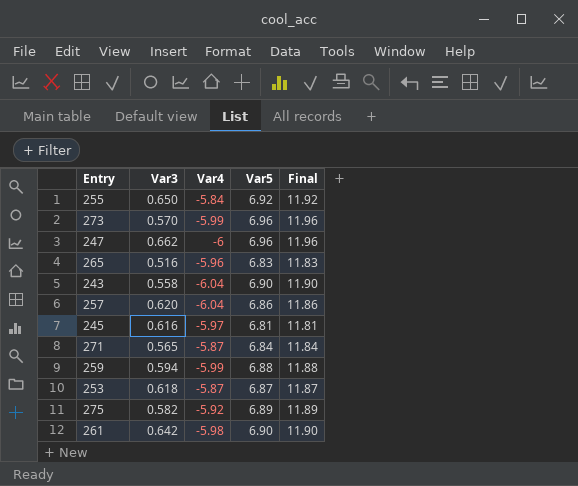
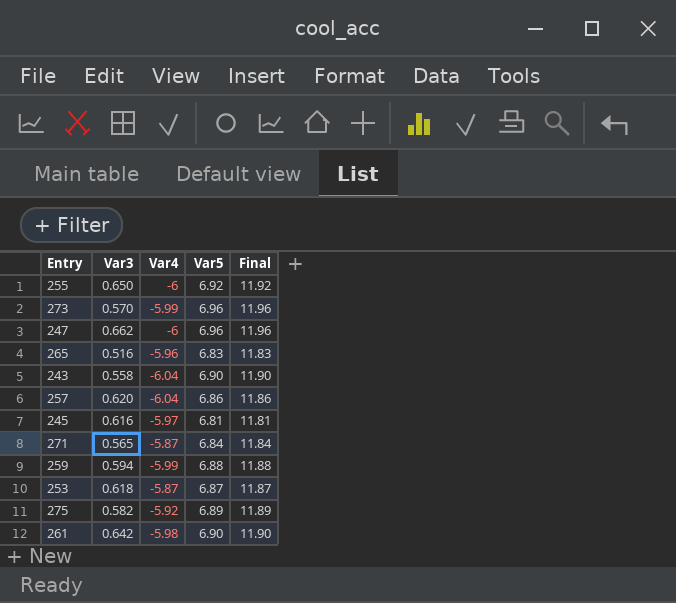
255 | Var4: -5.84 -> -6

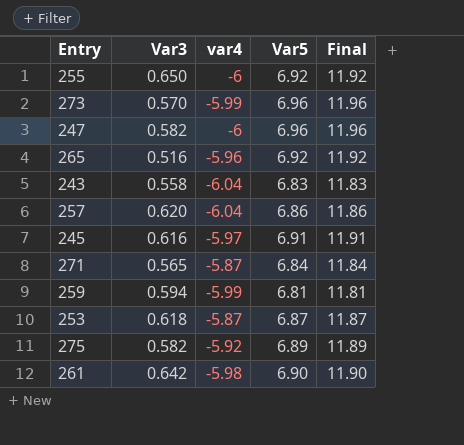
column name: Var4 -> var4
247 | Var3: 0.662 -> 0.582
265 | Var5: 6.83 -> 6.92
265 | Final: 11.83 -> 11.92
243 | Var5: 6.90 -> 6.83
243 | Final: 11.90 -> 11.83
245 | Var5: 6.81 -> 6.91
245 | Final: 11.81 -> 11.91
259 | Var5: 6.88 -> 6.81
259 | Final: 11.88 -> 11.81

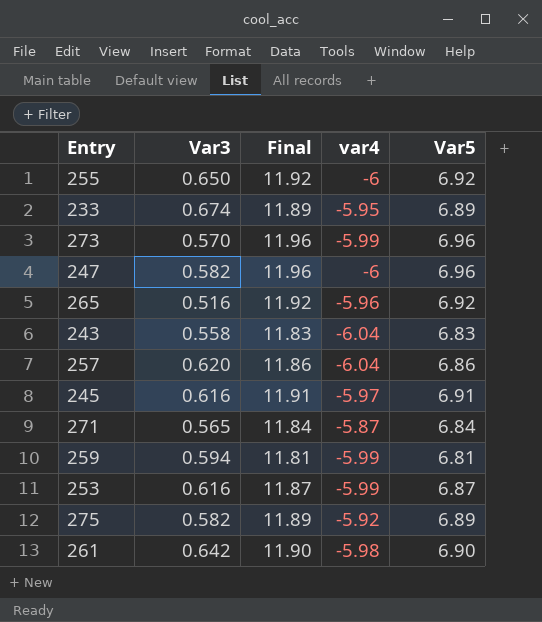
column Final | position: 5 -> 3
row 233: none -> 0.674 | 11.89 | -5.95 | 6.89
253 | Var3: 0.618 -> 0.616
253 | var4: -5.87 -> -5.99

